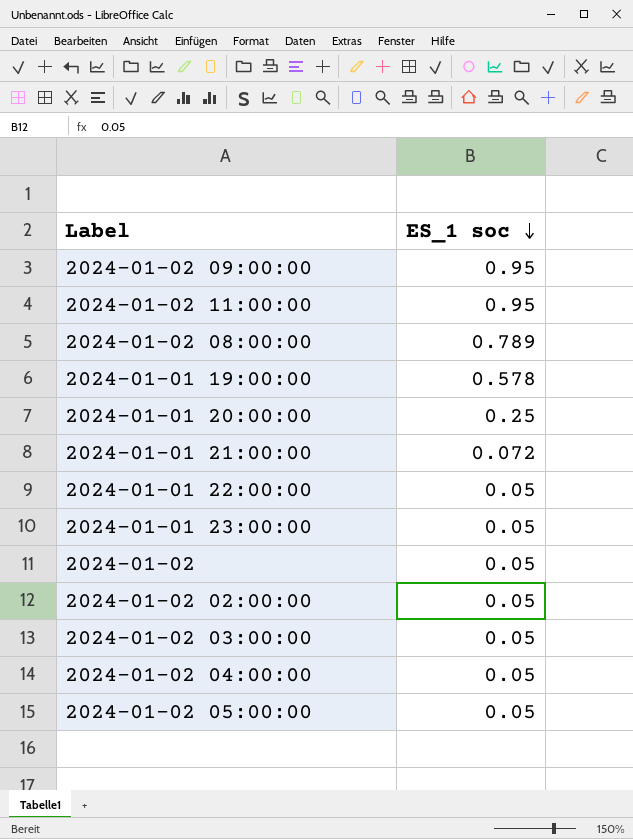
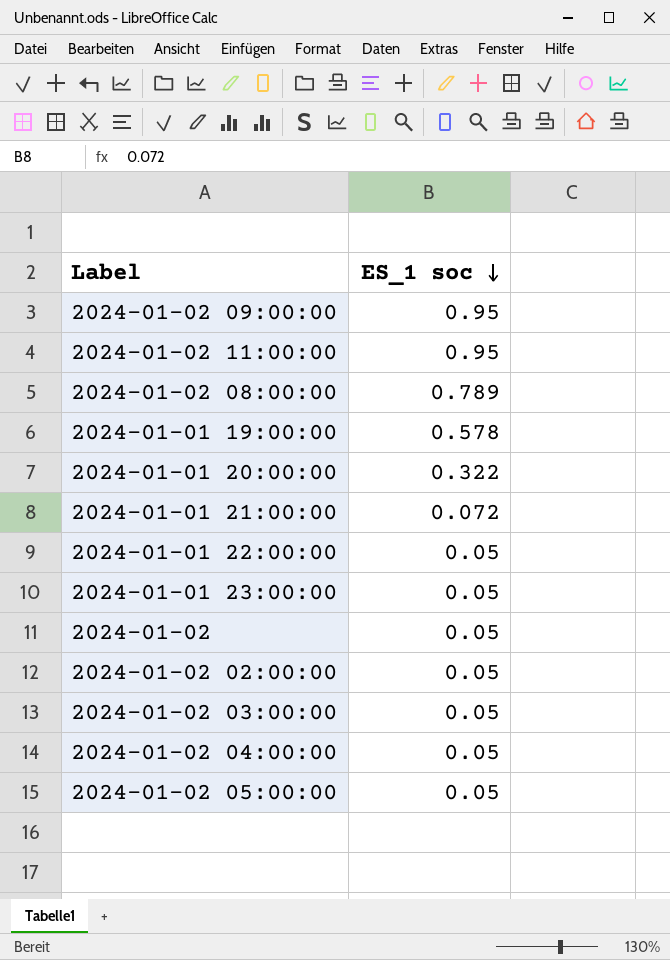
2024-01-01 20:00:00 | ES_1 soc: 0.25 -> 0.322

